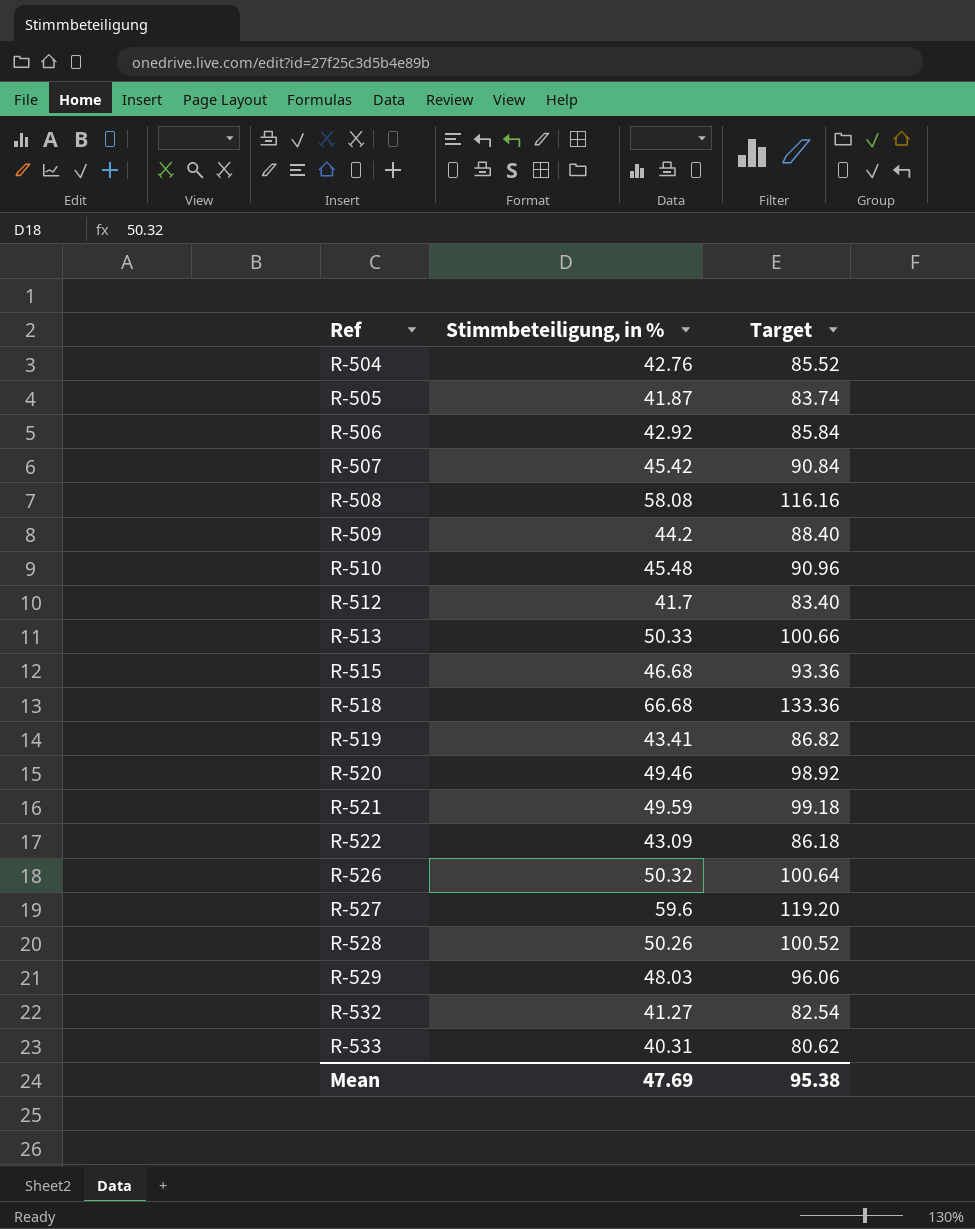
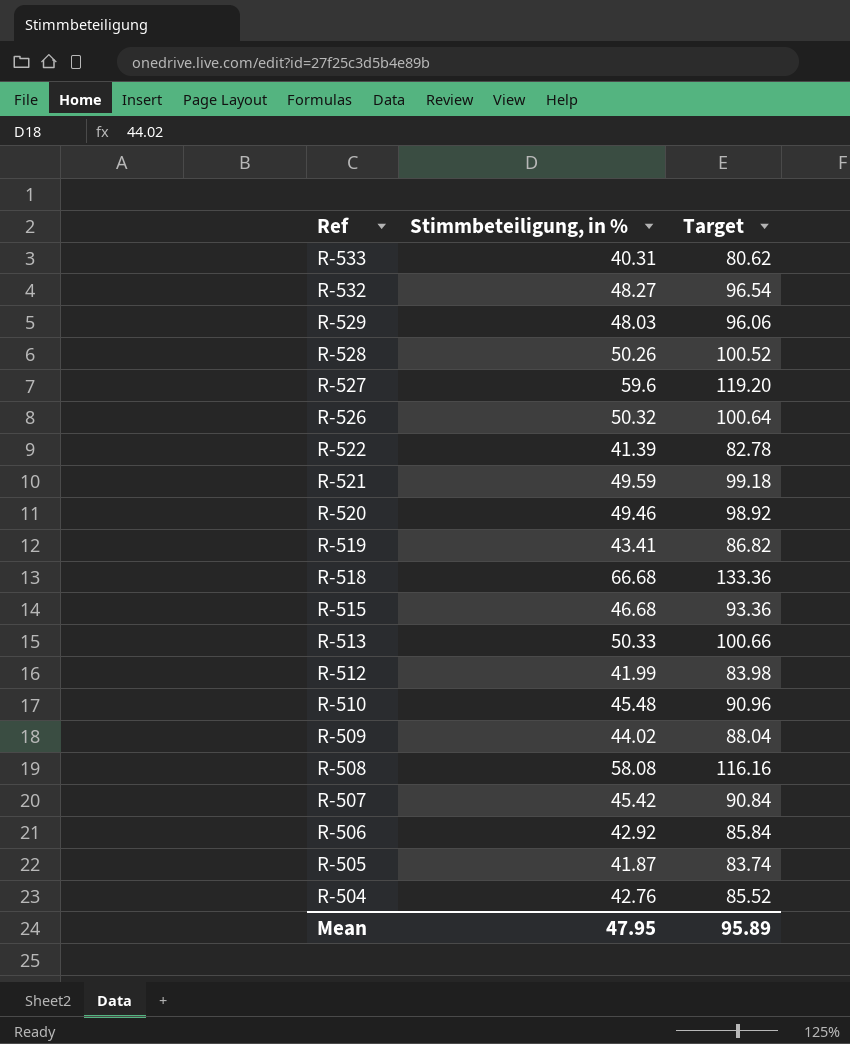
row order: Ref ascending -> Ref descending
R-532 | Stimmbeteiligung, in %: 41.27 -> 48.27
R-532 | Target: 82.54 -> 96.54
R-522 | Stimmbeteiligung, in %: 43.09 -> 41.39
R-522 | Target: 86.18 -> 82.78
R-512 | Stimmbeteiligung, in %: 41.7 -> 41.99
R-512 | Target: 83.40 -> 83.98
R-509 | Stimmbeteiligung, in %: 44.2 -> 44.02
R-509 | Target: 88.40 -> 88.04
Mean | Stimmbeteiligung, in %: 47.69 -> 47.95
Mean | Target: 95.38 -> 95.89

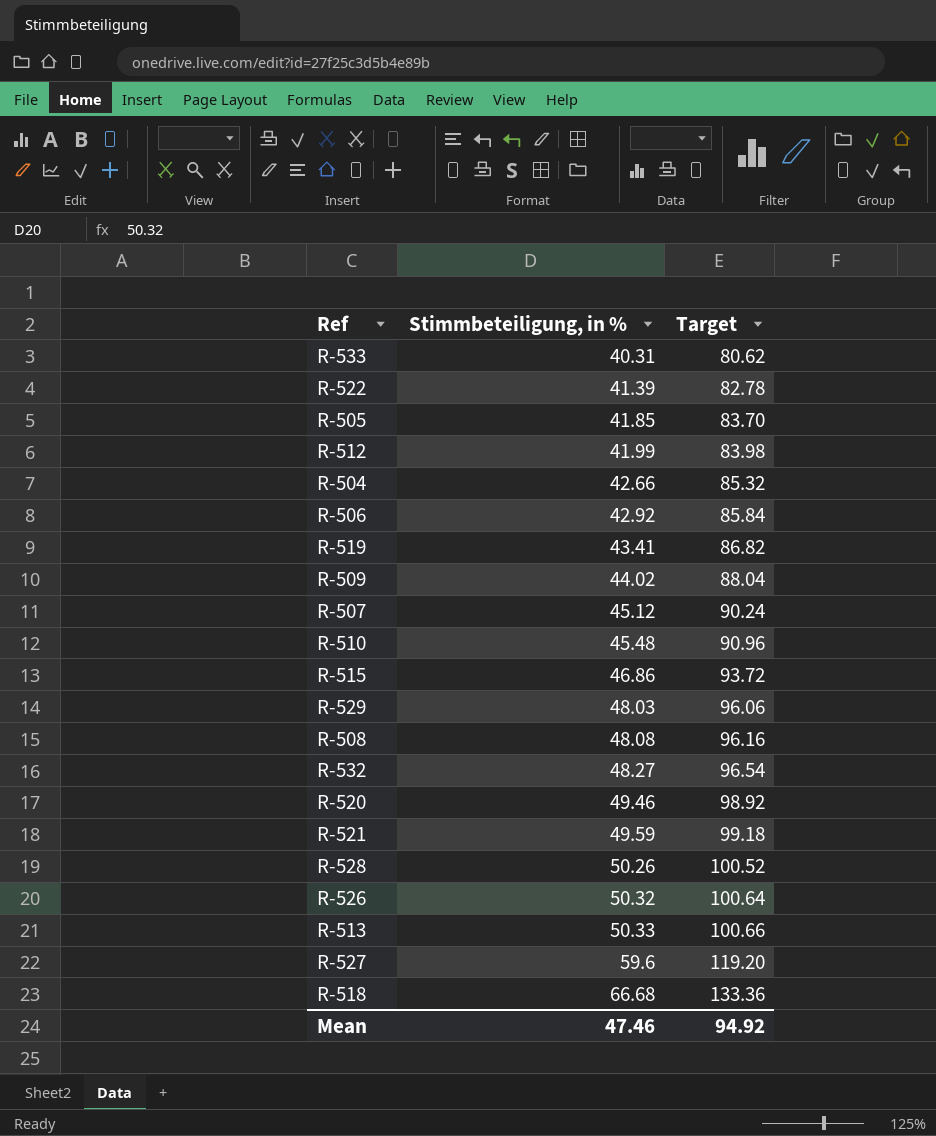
row order: Ref descending -> Stimmbeteiligung, in % ascending
R-505 | Stimmbeteiligung, in %: 41.87 -> 41.85
R-505 | Target: 83.74 -> 83.70
R-504 | Stimmbeteiligung, in %: 42.76 -> 42.66
R-504 | Target: 85.52 -> 85.32
R-507 | Stimmbeteiligung, in %: 45.42 -> 45.12
R-507 | Target: 90.84 -> 90.24
R-515 | Stimmbeteiligung, in %: 46.68 -> 46.86
R-515 | Target: 93.36 -> 93.72
R-508 | Stimmbeteiligung, in %: 58.08 -> 48.08
R-508 | Target: 116.16 -> 96.16
Mean | Stimmbeteiligung, in %: 47.95 -> 47.46
Mean | Target: 95.89 -> 94.92

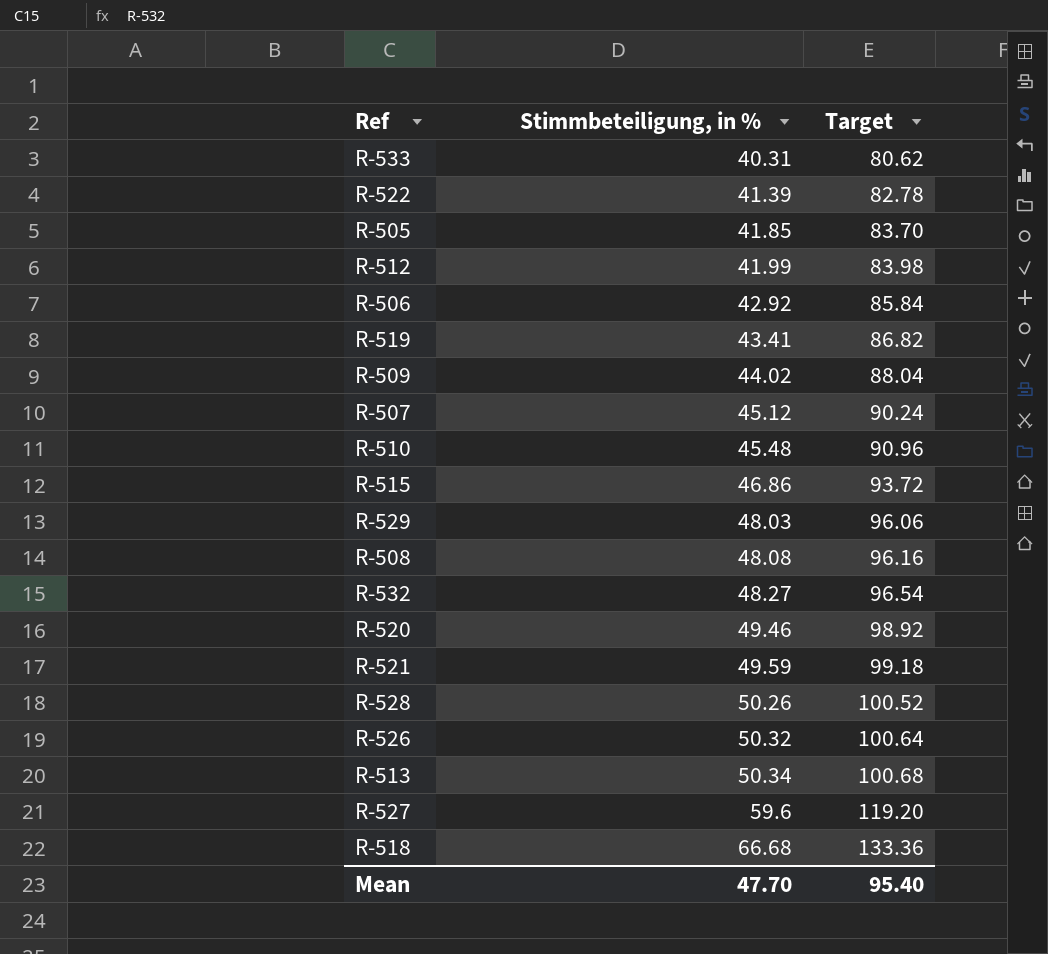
row R-504: 42.66 | 85.32 -> none
R-513 | Stimmbeteiligung, in %: 50.33 -> 50.34
R-513 | Target: 100.66 -> 100.68
Mean | Stimmbeteiligung, in %: 47.46 -> 47.70
Mean | Target: 94.92 -> 95.40

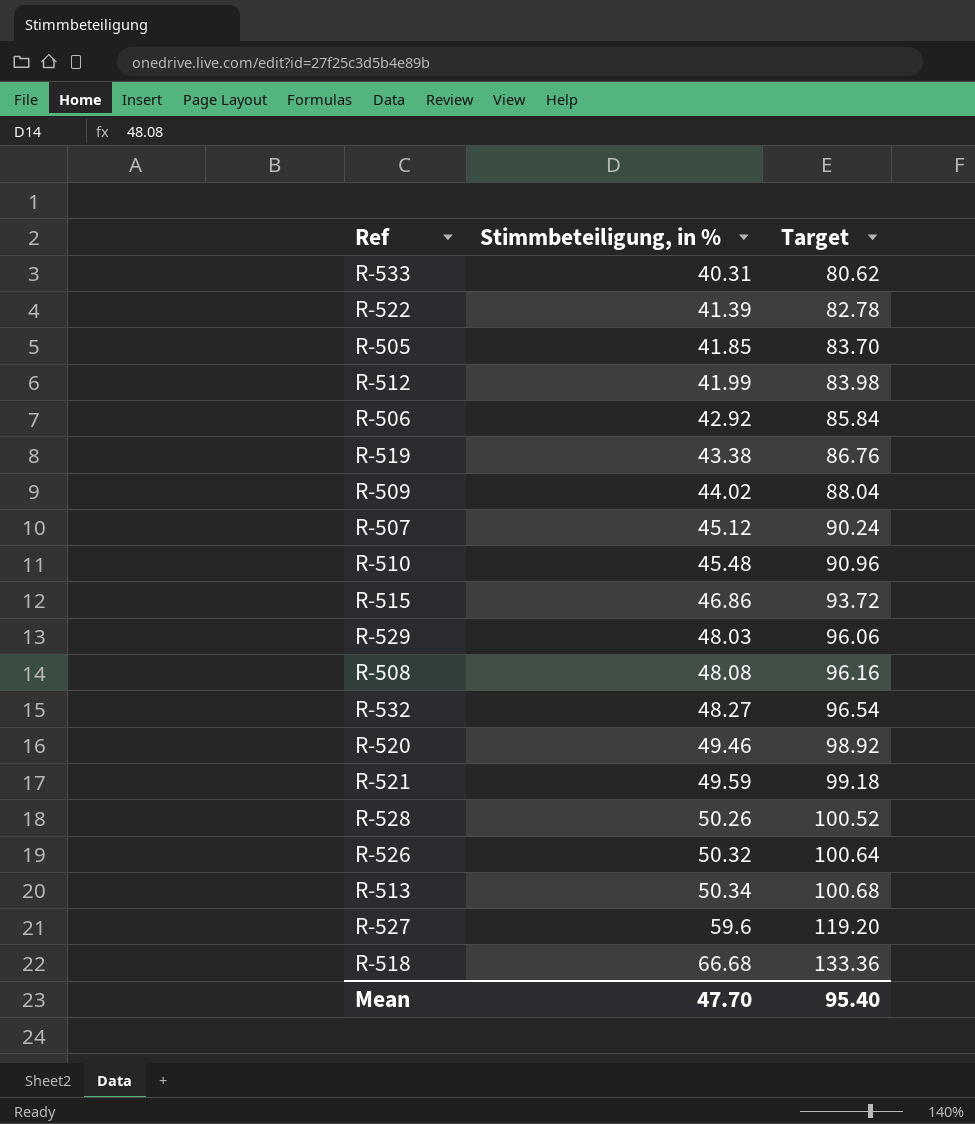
R-519 | Stimmbeteiligung, in %: 43.41 -> 43.38
R-519 | Target: 86.82 -> 86.76

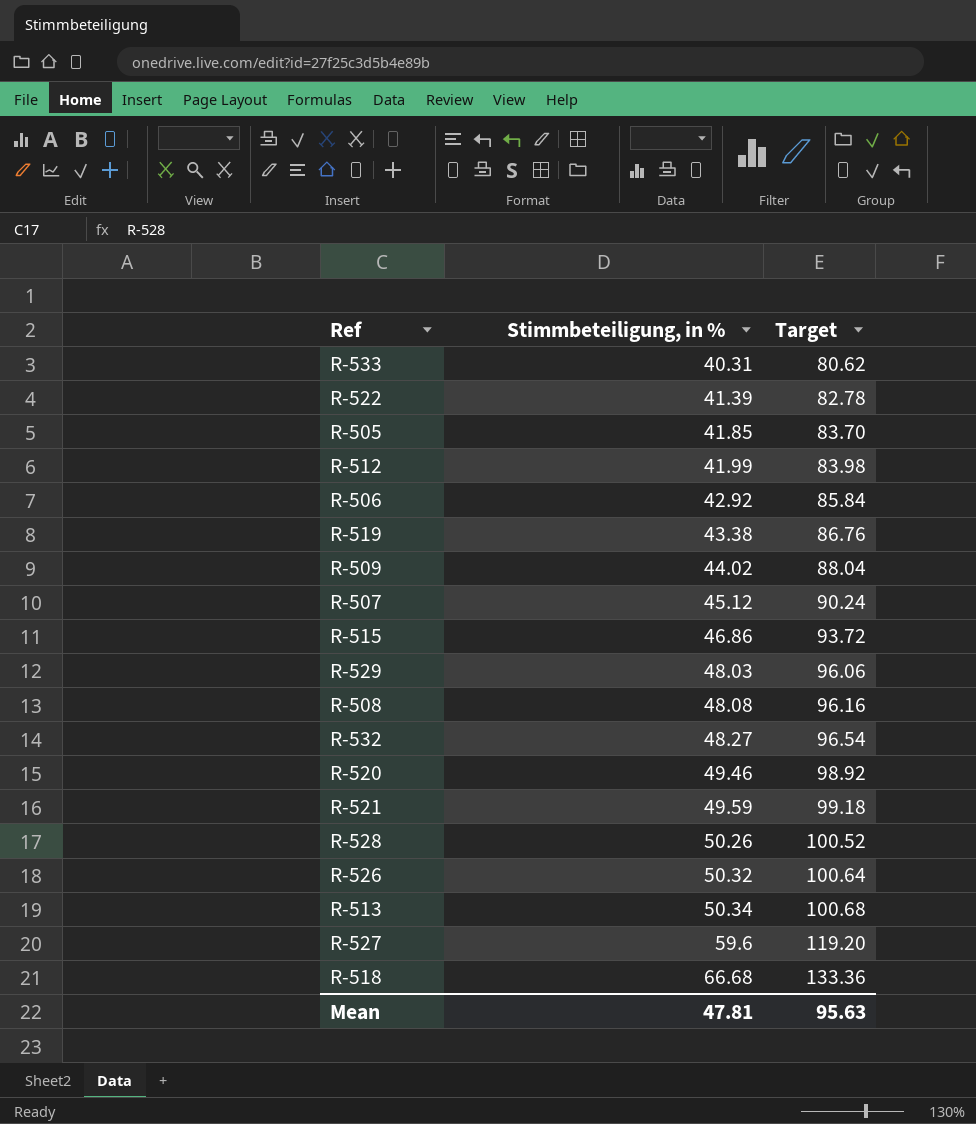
row R-510: 45.48 | 90.96 -> none
Mean | Stimmbeteiligung, in %: 47.70 -> 47.81
Mean | Target: 95.40 -> 95.63

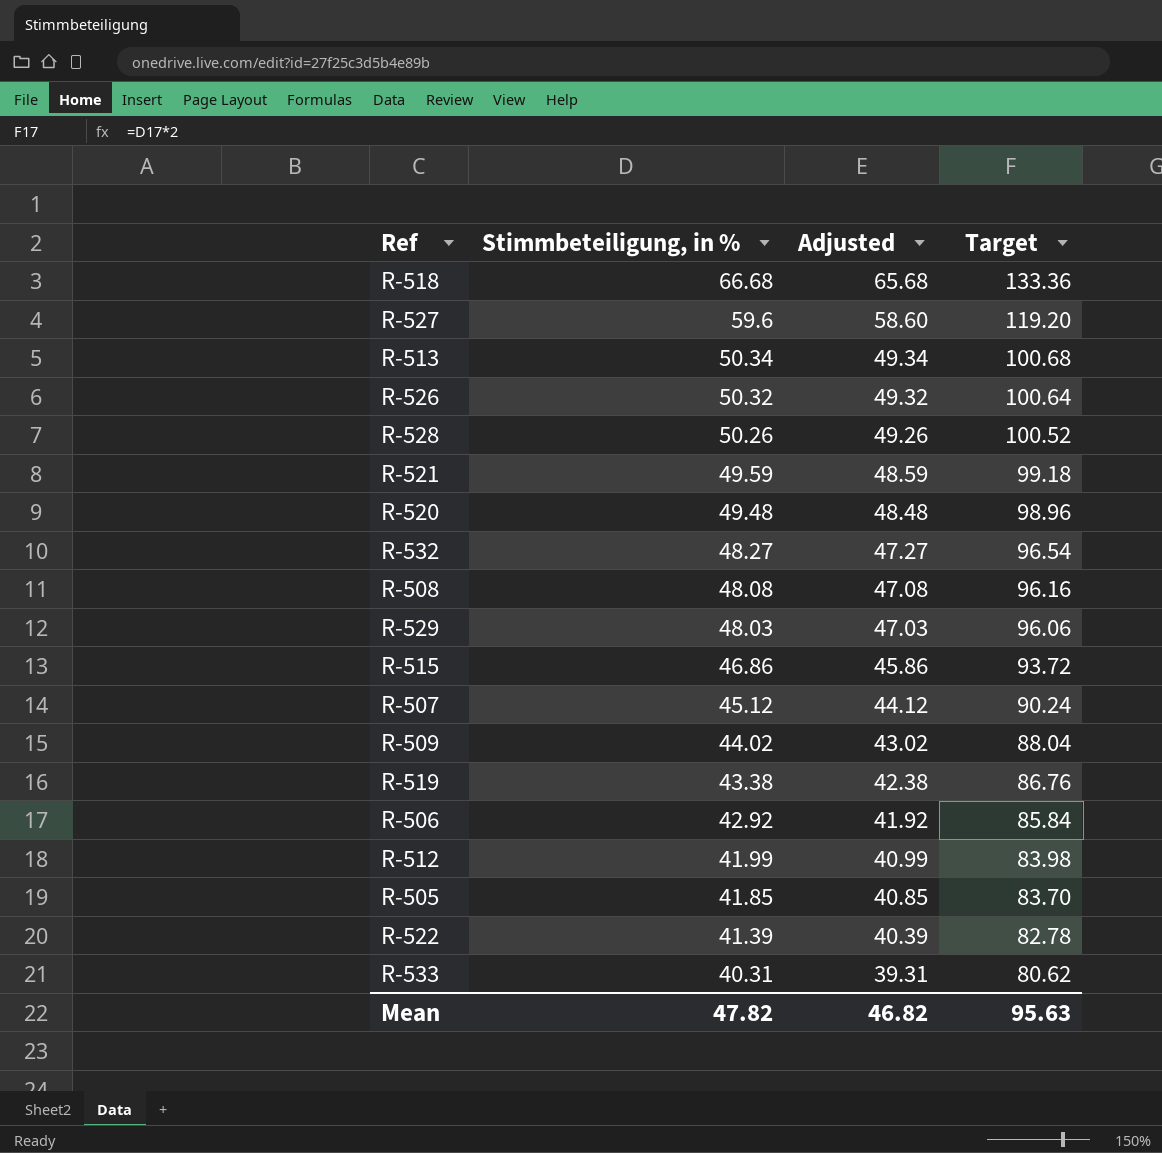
row order: Stimmbeteiligung, in % ascending -> Stimmbeteiligung, in % descending
column Adjusted | formula: none -> [Stimmbeteiligung, in %] - 1
R-520 | Stimmbeteiligung, in %: 49.46 -> 49.48
R-520 | Target: 98.92 -> 98.96
Mean | Stimmbeteiligung, in %: 47.81 -> 47.82

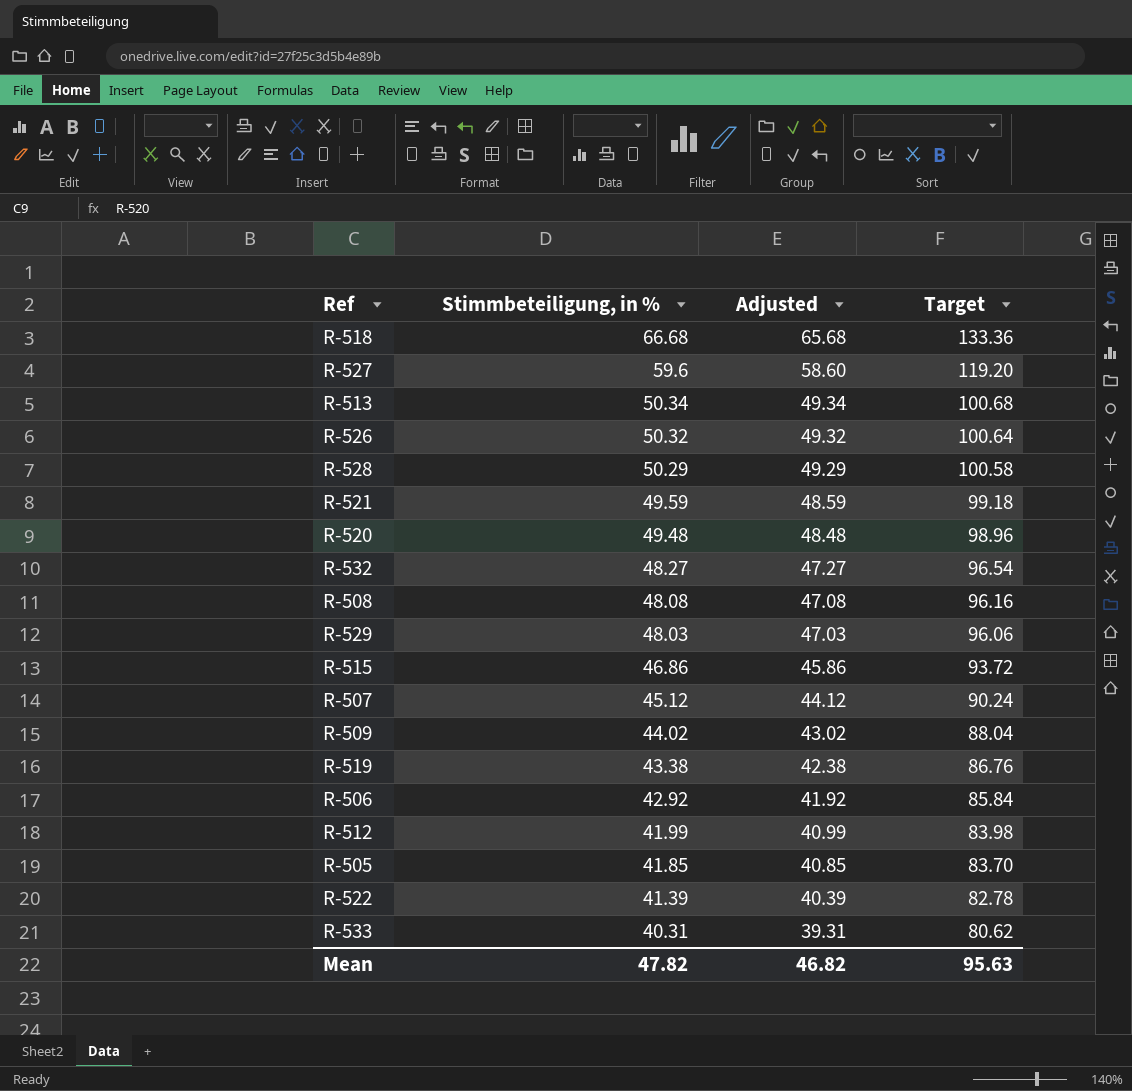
R-528 | Stimmbeteiligung, in %: 50.26 -> 50.29
R-528 | Adjusted: 49.26 -> 49.29
R-528 | Target: 100.52 -> 100.58

